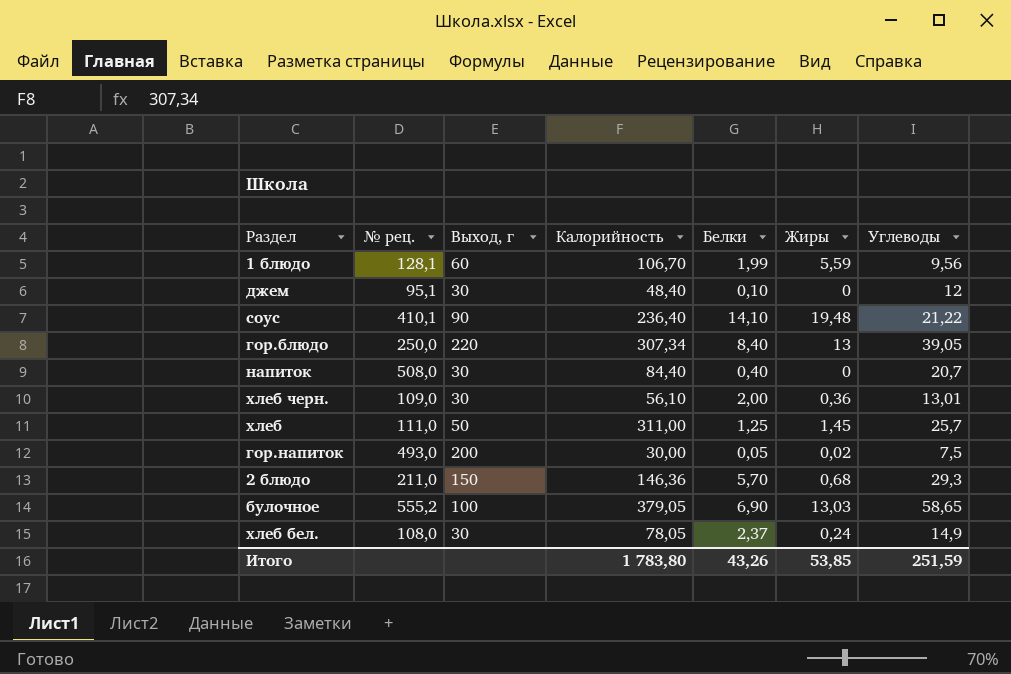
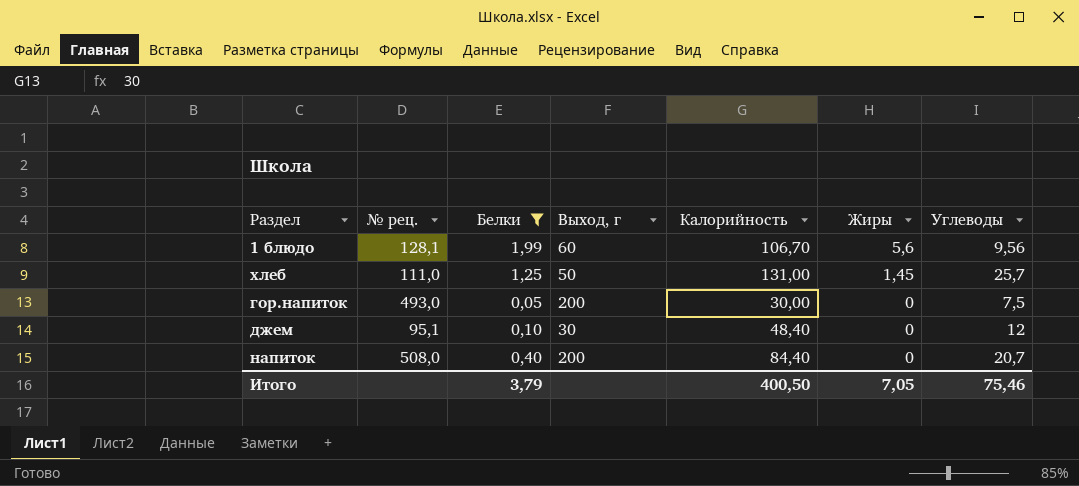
filter: none -> Белки <= 1,99
row order: none -> Жиры descending
column Белки | position: 5 -> 3
1 блюдо | Жиры: 5,59 -> 5,6
хлеб | Калорийность: 311,00 -> 131,00
гор.напиток | Жиры: 0,02 -> 0
напиток | Выход, г: 30 -> 200
Итого | Белки: 43,26 -> 3,79
Итого | Калорийность: 1 783,80 -> 400,50
Итого | Жиры: 53,85 -> 7,05
Итого | Углеводы: 251,59 -> 75,46

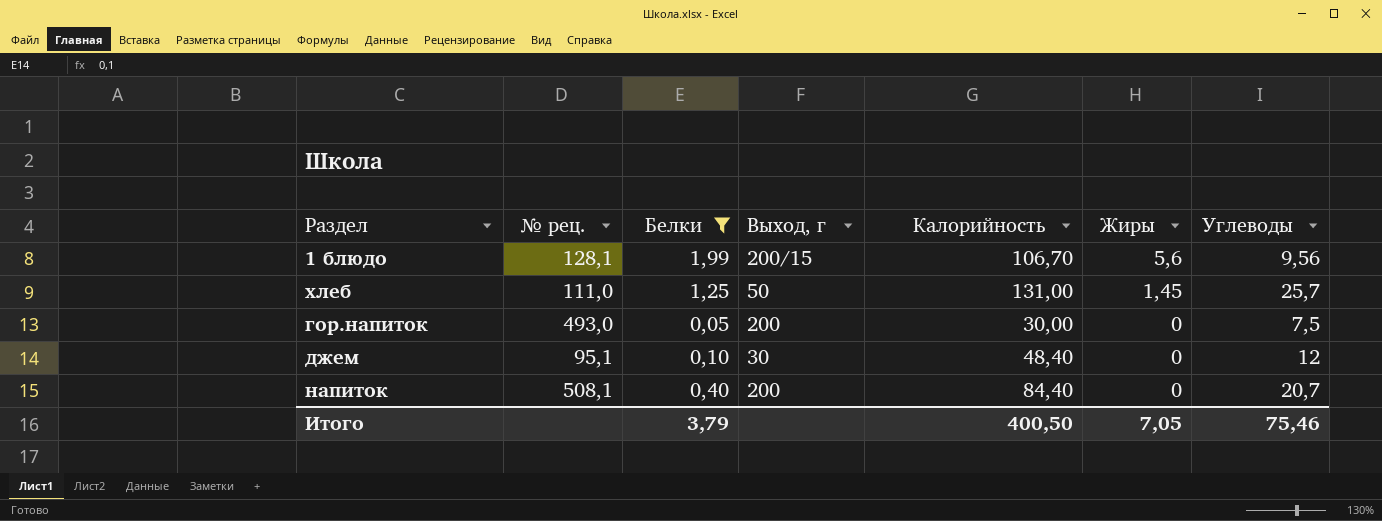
1 блюдо | Выход, г: 60 -> 200/15
напиток | № рец.: 508,0 -> 508,1

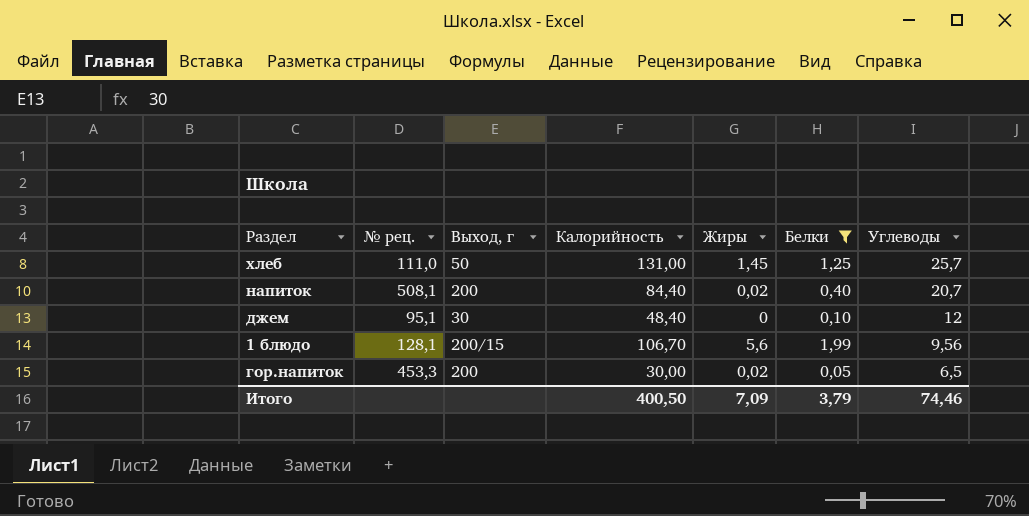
row order: Жиры descending -> Углеводы descending
column Белки | position: 3 -> 6
напиток | Жиры: 0 -> 0,02
гор.напиток | № рец.: 493,0 -> 453,3
гор.напиток | Жиры: 0 -> 0,02
гор.напиток | Углеводы: 7,5 -> 6,5
Итого | Жиры: 7,05 -> 7,09
Итого | Углеводы: 75,46 -> 74,46

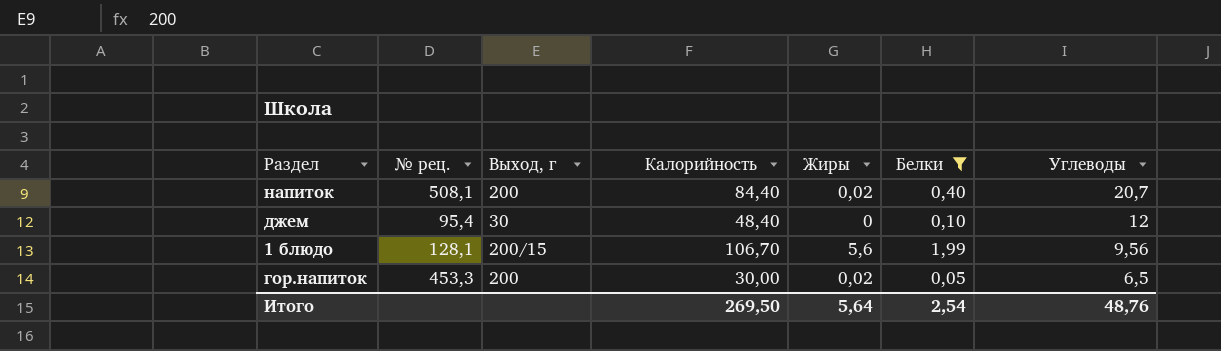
row хлеб: 111,0 | 50 | 131,00 | 1,45 | 1,25 | 25,7 -> none
джем | № рец.: 95,1 -> 95,4
Итого | Калорийность: 400,50 -> 269,50
Итого | Жиры: 7,09 -> 5,64
Итого | Белки: 3,79 -> 2,54
Итого | Углеводы: 74,46 -> 48,76

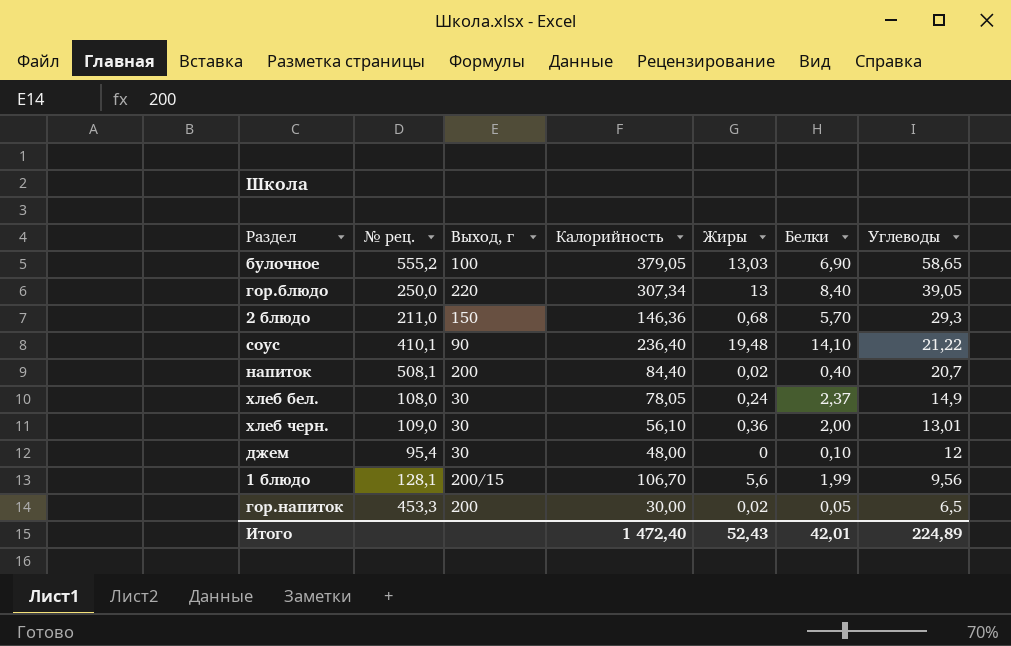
filter: Белки <= 1,99 -> none
джем | Калорийность: 48,40 -> 48,00
Итого | Калорийность: 269,50 -> 1 472,40
Итого | Жиры: 5,64 -> 52,43
Итого | Белки: 2,54 -> 42,01
Итого | Углеводы: 48,76 -> 224,89

